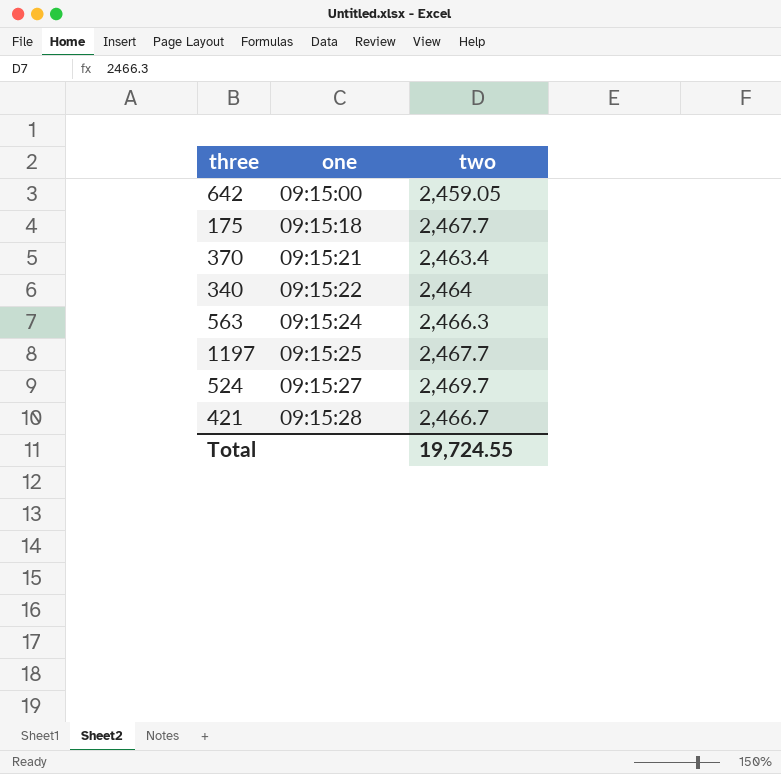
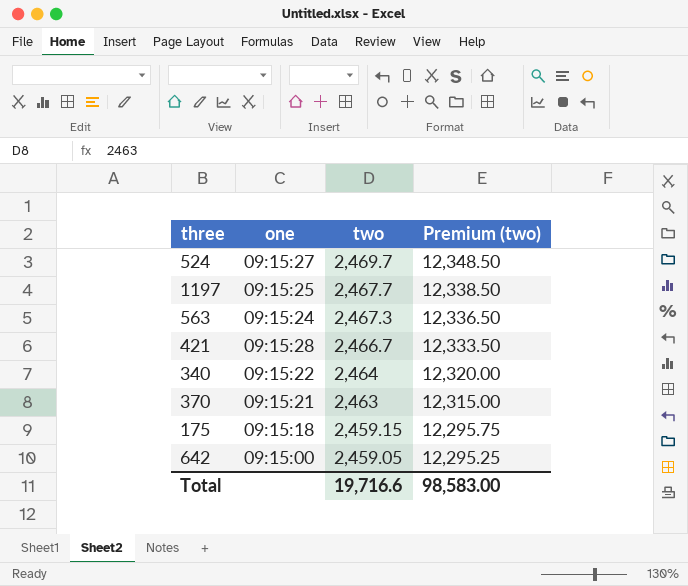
row order: one ascending -> two descending
column Premium (two) | formula: none -> [two] * 5
563 | two: 2,466.3 -> 2,467.3
370 | two: 2,463.4 -> 2,463
175 | two: 2,467.7 -> 2,459.15
Total | two: 19,724.55 -> 19,716.6

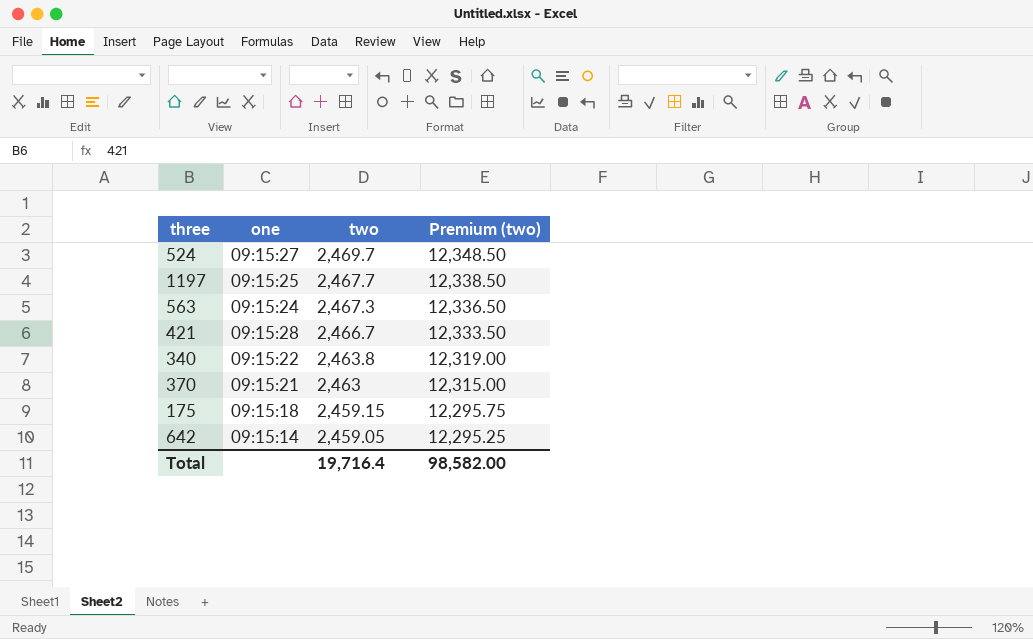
340 | two: 2,464 -> 2,463.8
340 | Premium (two): 12,320.00 -> 12,319.00
642 | one: 09:15:00 -> 09:15:14
Total | two: 19,716.6 -> 19,716.4
Total | Premium (two): 98,583.00 -> 98,582.00

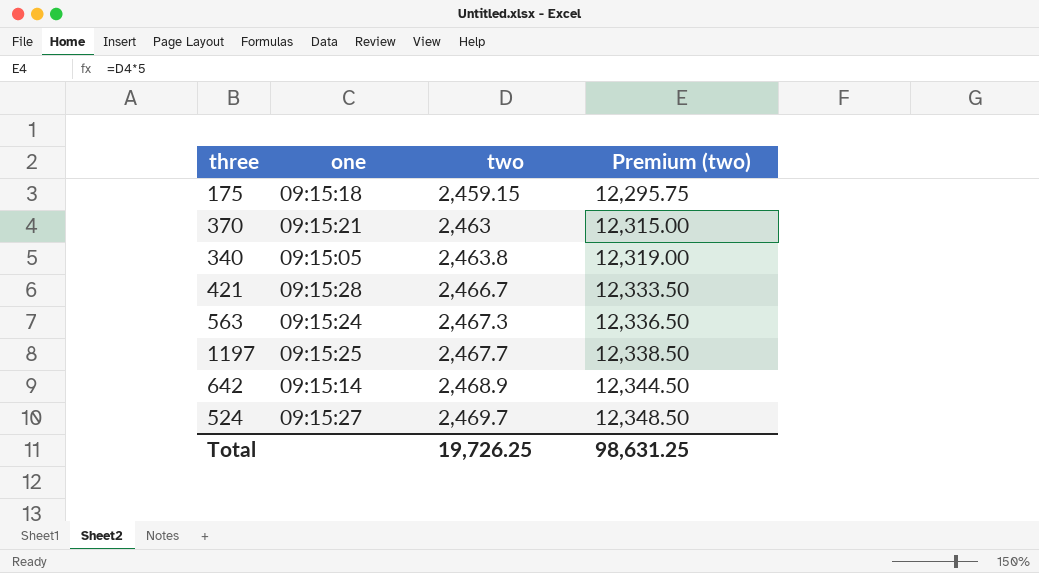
row order: two descending -> two ascending
340 | one: 09:15:22 -> 09:15:05
642 | two: 2,459.05 -> 2,468.9
642 | Premium (two): 12,295.25 -> 12,344.50
Total | two: 19,716.4 -> 19,726.25
Total | Premium (two): 98,582.00 -> 98,631.25

